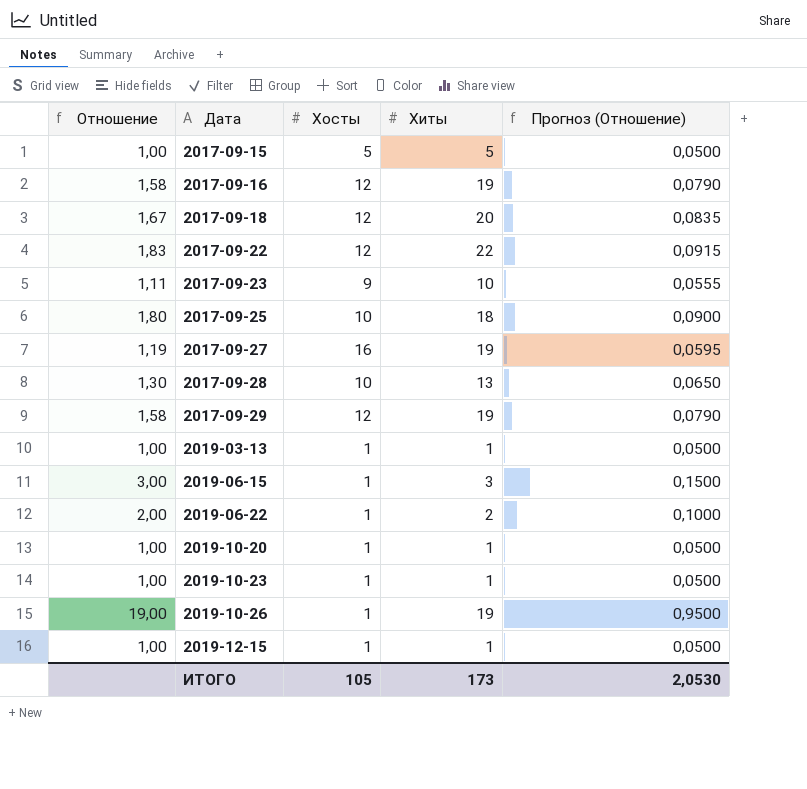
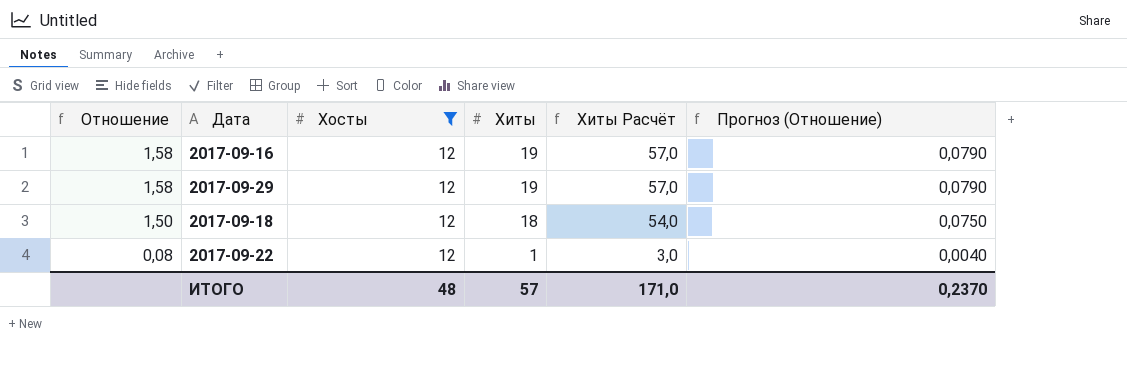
filter: none -> Хосты = 12
row order: Дата ascending -> Отношение descending
column Хиты Расчёт | formula: none -> [Хиты] * 3
2017-09-18 | Отношение: 1,67 -> 1,50
2017-09-18 | Хиты: 20 -> 18
2017-09-18 | Прогноз (Отношение): 0,0835 -> 0,0750
2017-09-22 | Отношение: 1,83 -> 0,08
2017-09-22 | Хиты: 22 -> 1
2017-09-22 | Прогноз (Отношение): 0,0915 -> 0,0040
ИТОГО | Хосты: 105 -> 48
ИТОГО | Хиты: 173 -> 57
ИТОГО | Прогноз (Отношение): 2,0530 -> 0,2370

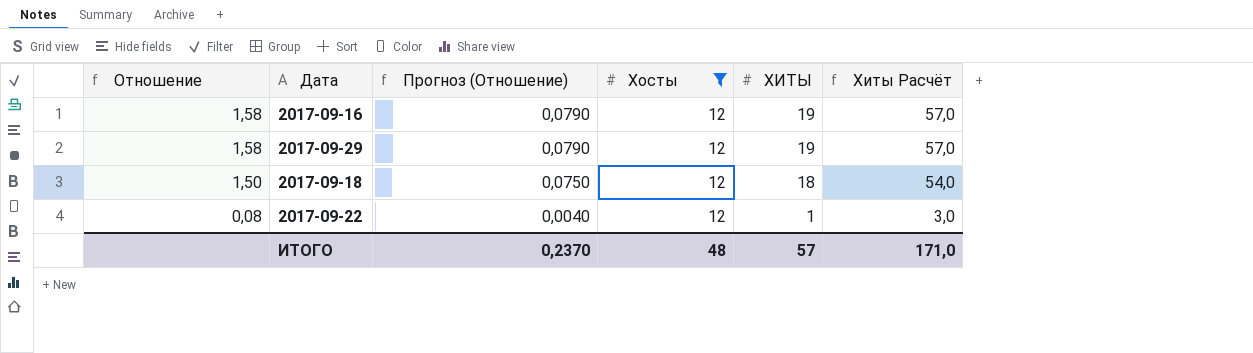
column Прогноз (Отношение) | position: 6 -> 3
column name: Хиты -> ХИТЫ

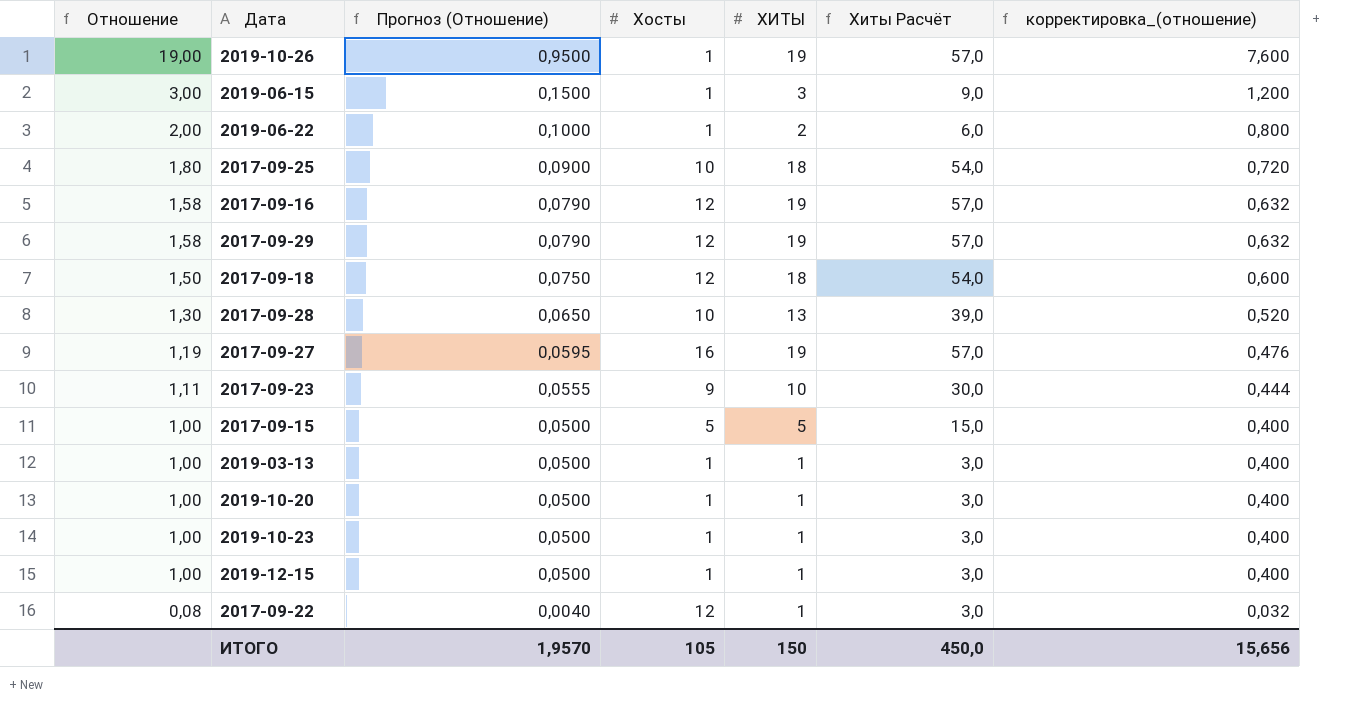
filter: Хосты = 12 -> none
column корректировка_(отношение) | formula: none -> [Отношение] * 0,4
ИТОГО | Прогноз (Отношение): 0,2370 -> 1,9570
ИТОГО | Хосты: 48 -> 105
ИТОГО | ХИТЫ: 57 -> 150
ИТОГО | Хиты Расчёт: 171,0 -> 450,0

